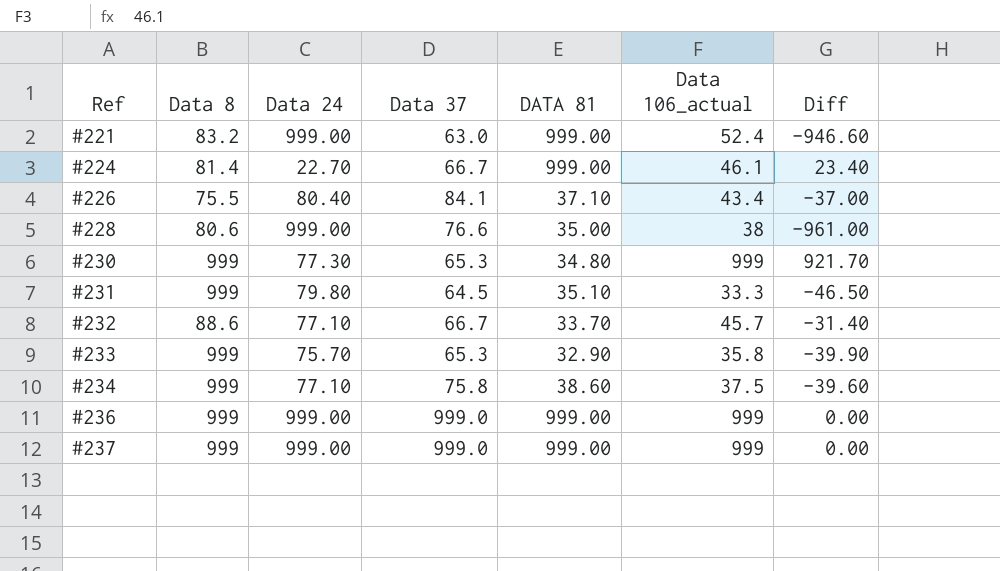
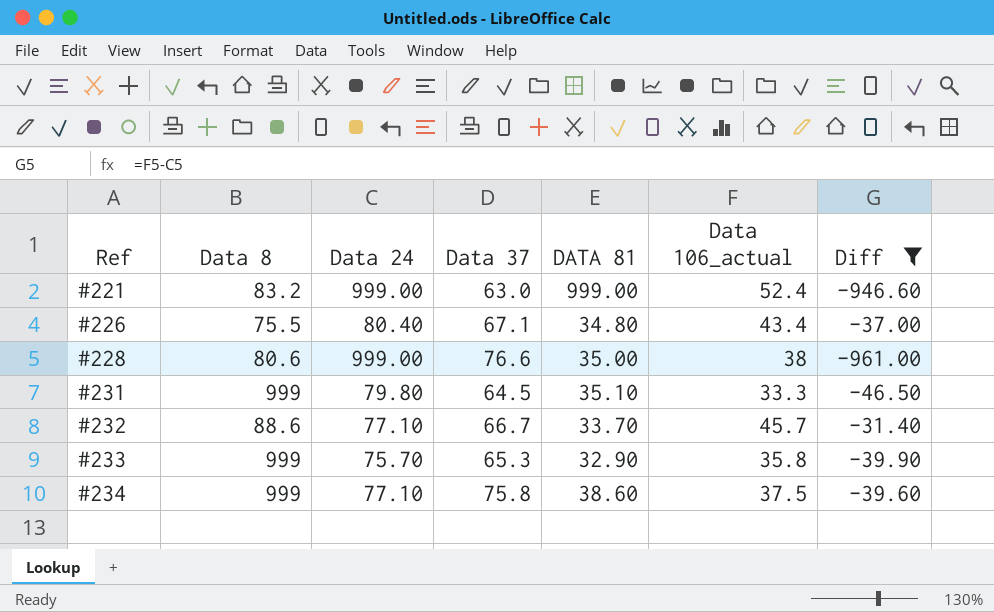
filter: none -> Diff <= -31.40
#226 | Data 37: 84.1 -> 67.1
#226 | DATA 81: 37.10 -> 34.80

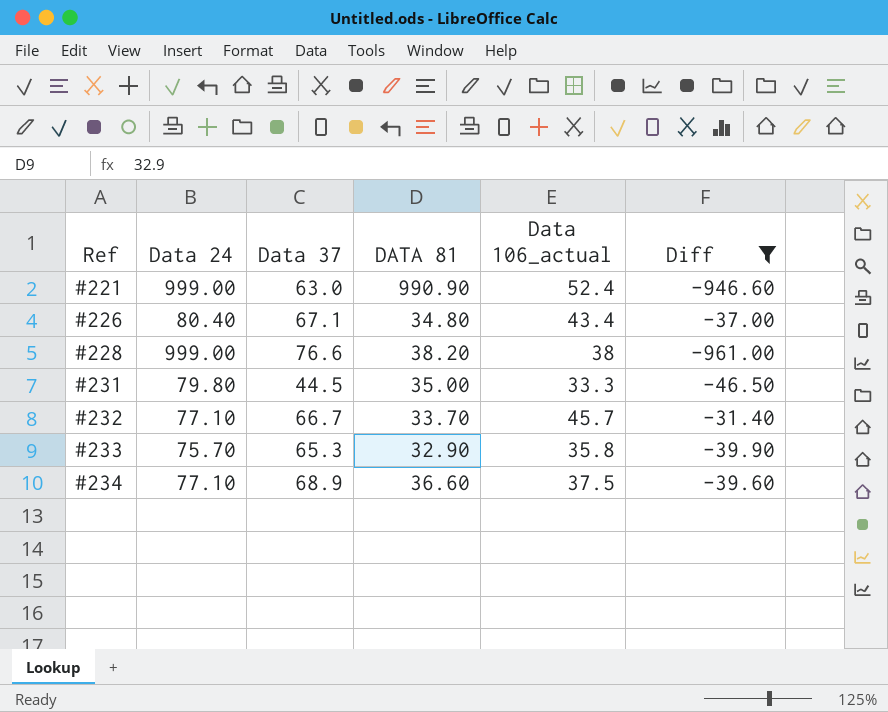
column Data 8 | position: 2 -> none
#221 | DATA 81: 999.00 -> 990.90
#228 | DATA 81: 35.00 -> 38.20
#231 | Data 37: 64.5 -> 44.5
#231 | DATA 81: 35.10 -> 35.00
#234 | Data 37: 75.8 -> 68.9
#234 | DATA 81: 38.60 -> 36.60

